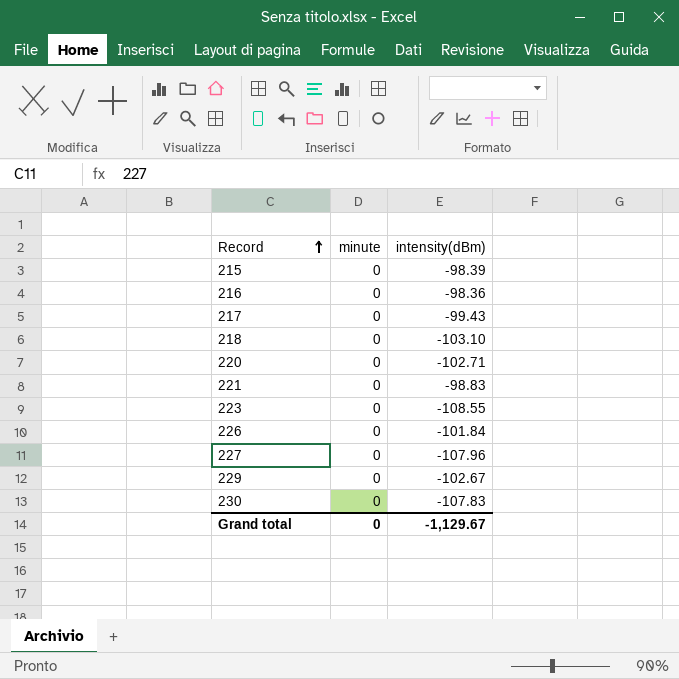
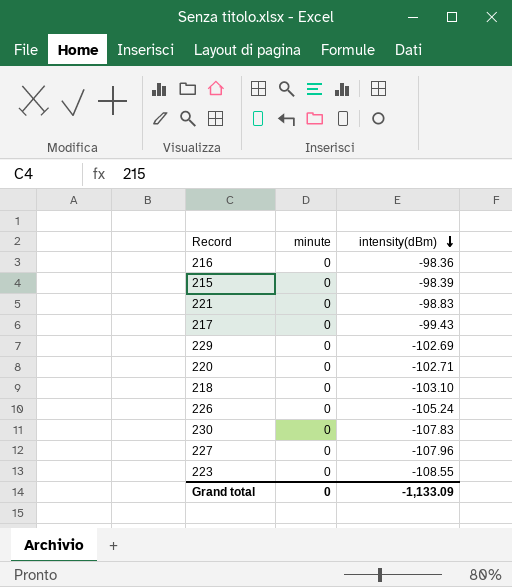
row order: Record ascending -> intensity(dBm) descending
229 | intensity(dBm): -102.67 -> -102.69
226 | intensity(dBm): -101.84 -> -105.24
Grand total | intensity(dBm): -1,129.67 -> -1,133.09

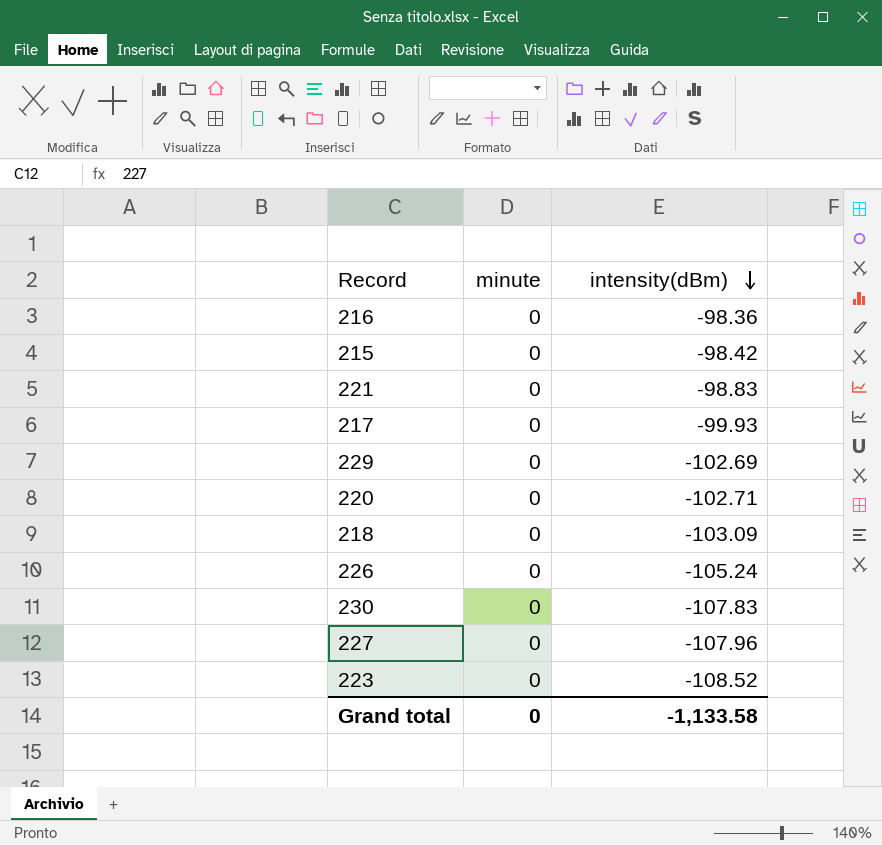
215 | intensity(dBm): -98.39 -> -98.42
217 | intensity(dBm): -99.43 -> -99.93
218 | intensity(dBm): -103.10 -> -103.09
223 | intensity(dBm): -108.55 -> -108.52
Grand total | intensity(dBm): -1,133.09 -> -1,133.58

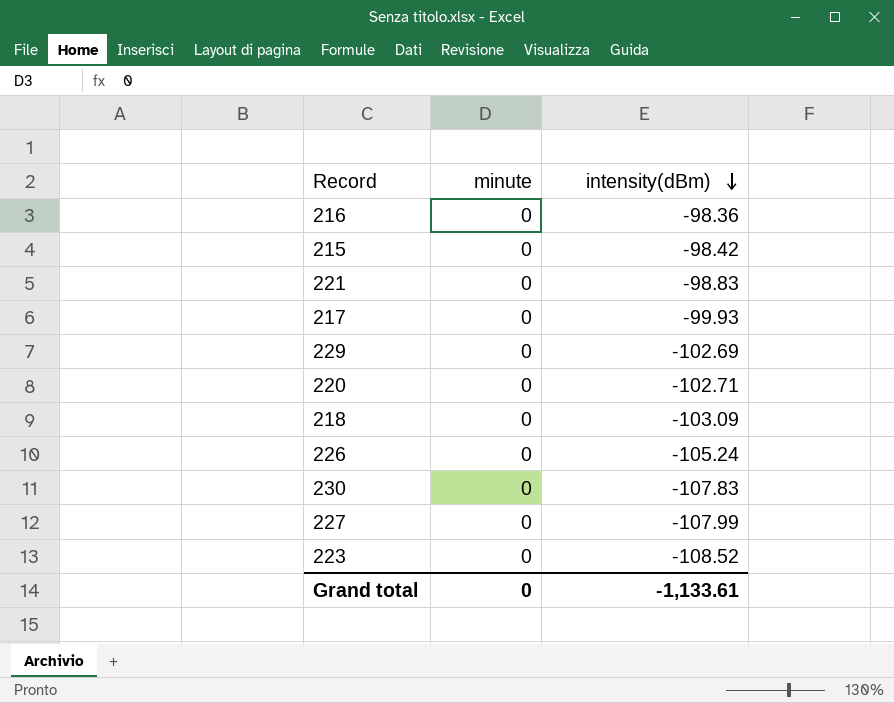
227 | intensity(dBm): -107.96 -> -107.99
Grand total | intensity(dBm): -1,133.58 -> -1,133.61

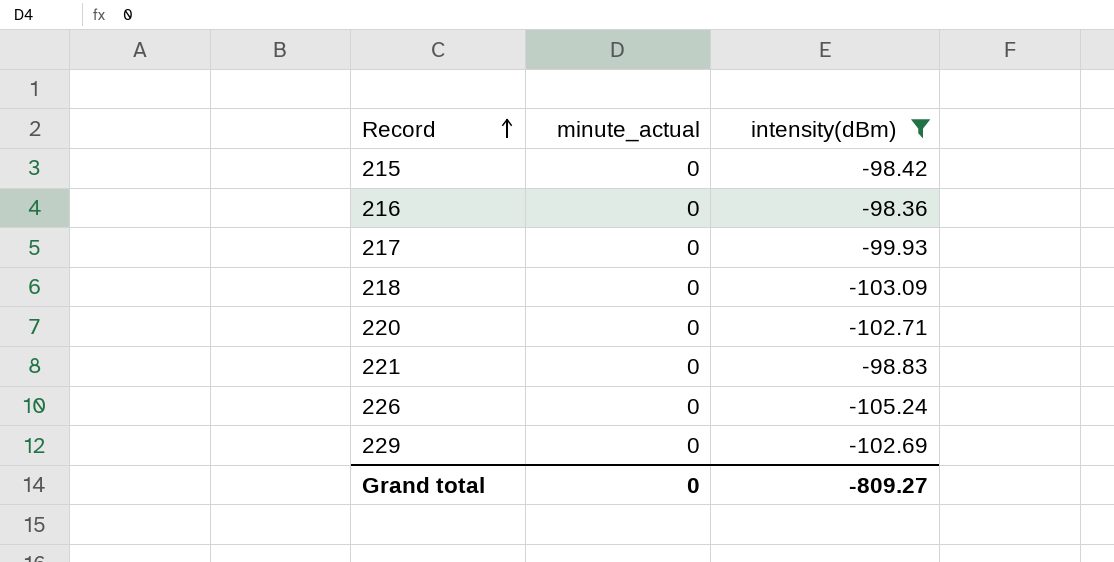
filter: none -> intensity(dBm) >= -105.24
row order: intensity(dBm) descending -> Record ascending
column name: minute -> minute_actual
Grand total | intensity(dBm): -1,133.61 -> -809.27

